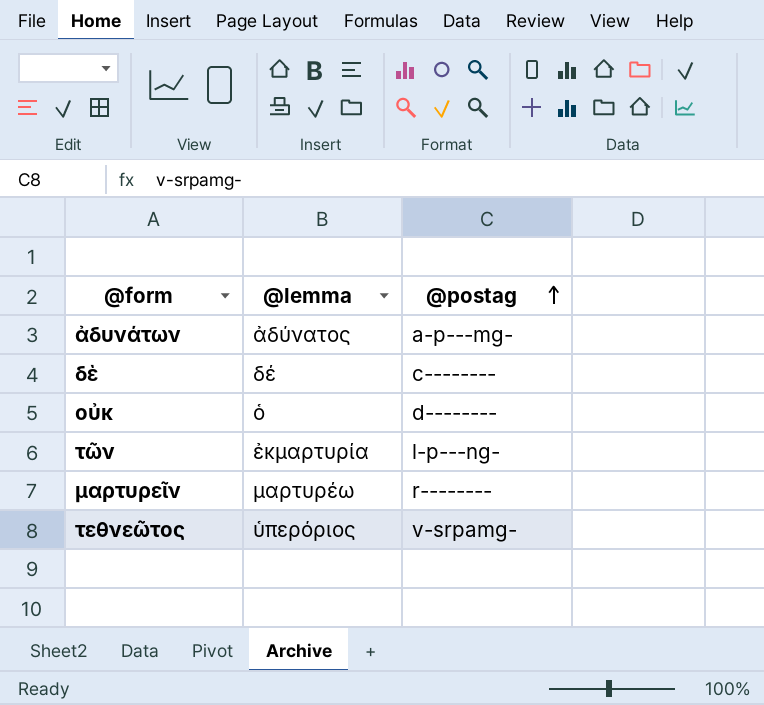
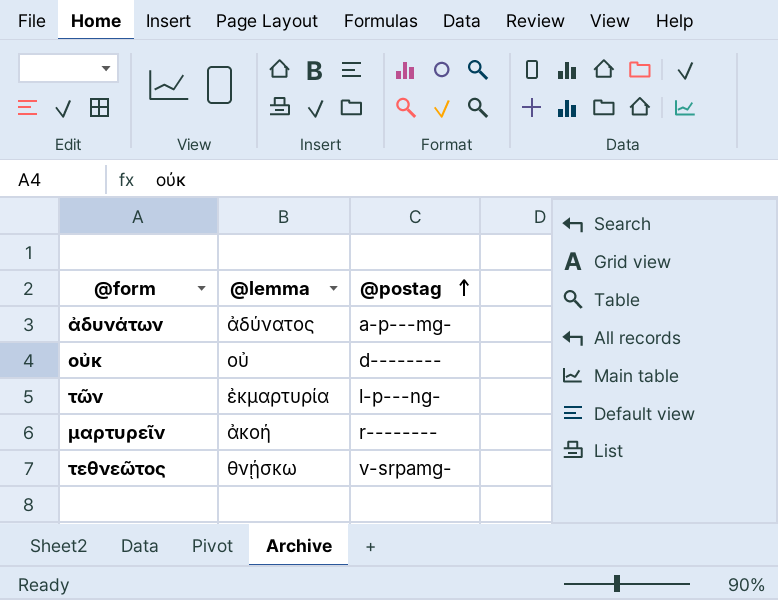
row δὲ: δέ | c-------- -> none
οὐκ | @lemma: ὁ -> οὐ
μαρτυρεῖν | @lemma: μαρτυρέω -> ἀκοή
τεθνεῶτος | @lemma: ὑπερόριος -> θνῄσκω

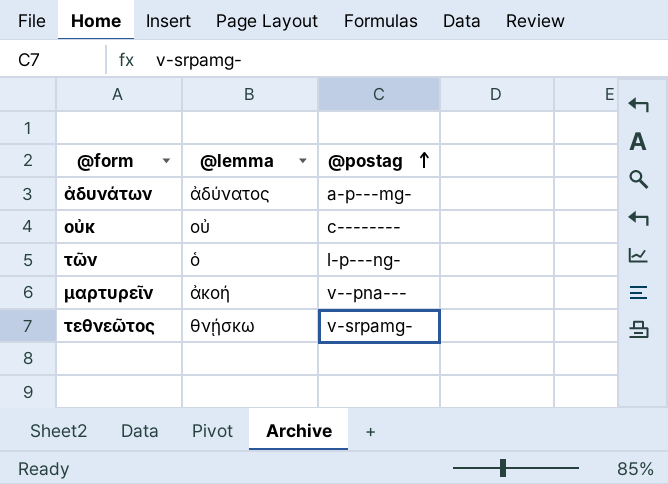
οὐκ | @postag: d-------- -> c--------
τῶν | @lemma: ἐκμαρτυρία -> ὁ
μαρτυρεῖν | @postag: r-------- -> v--pna---

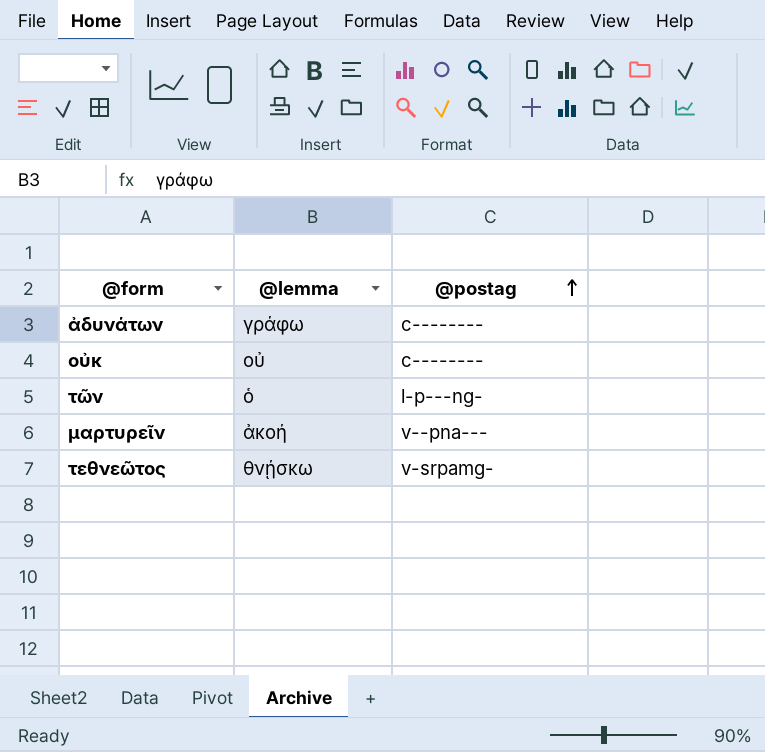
ἀδυνάτων | @lemma: ἀδύνατος -> γράφω
ἀδυνάτων | @postag: a-p---mg- -> c--------

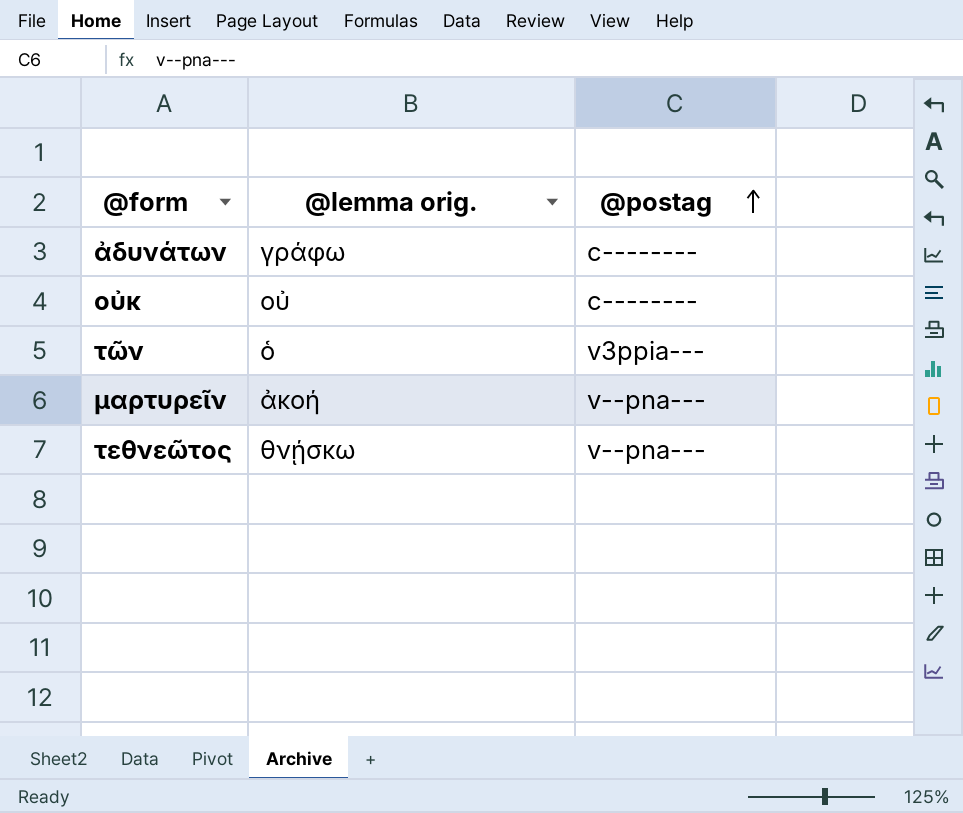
column name: @lemma -> @lemma orig.
τῶν | @postag: l-p---ng- -> v3ppia---
τεθνεῶτος | @postag: v-srpamg- -> v--pna---

